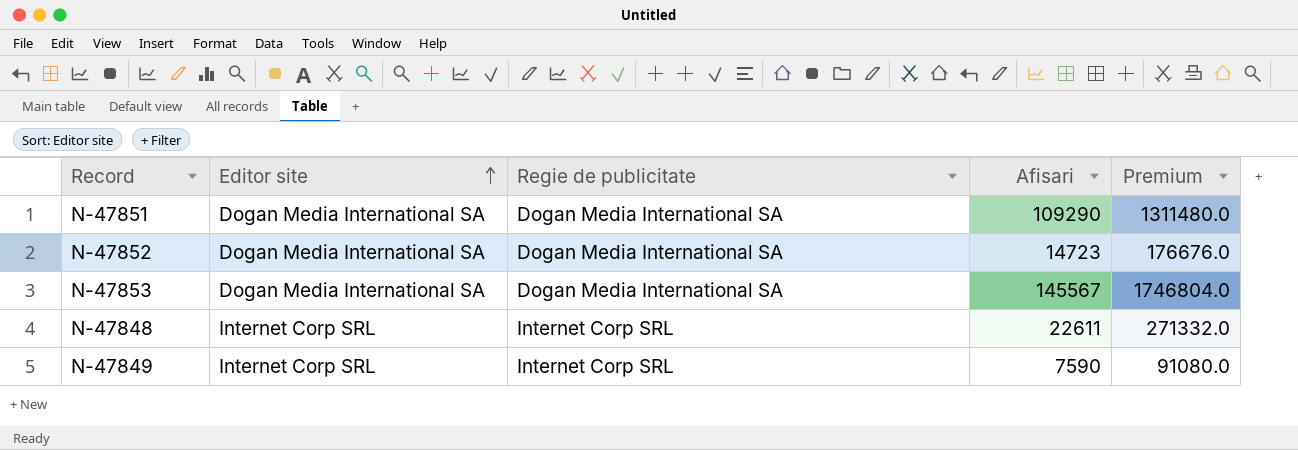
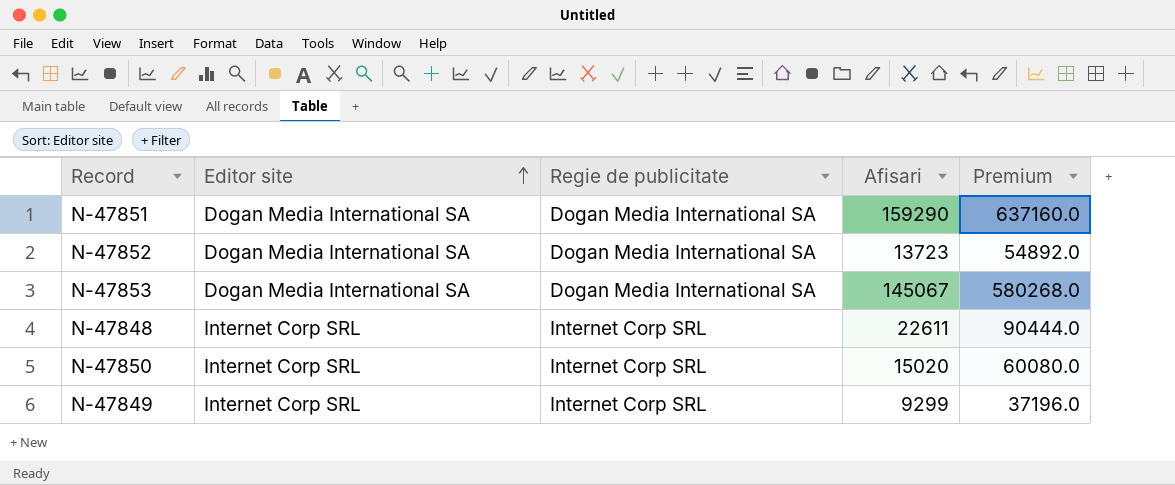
column Premium | formula: [Afisari] * 12 -> [Afisari] * 4
N-47851 | Afisari: 109290 -> 159290
N-47852 | Afisari: 14723 -> 13723
N-47853 | Afisari: 145567 -> 145067
row N-47850: none -> Internet Corp SRL | Internet Corp SRL | 15020 | 60080.0
N-47849 | Afisari: 7590 -> 9299

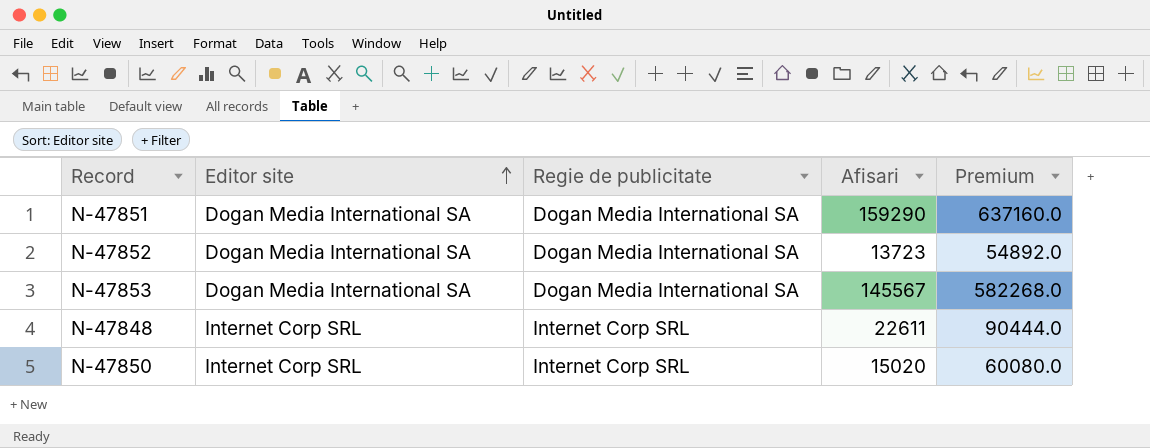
row N-47849: Internet Corp SRL | Internet Corp SRL | 9299 | 37196.0 -> none
N-47853 | Afisari: 145067 -> 145567
N-47853 | Premium: 580268.0 -> 582268.0

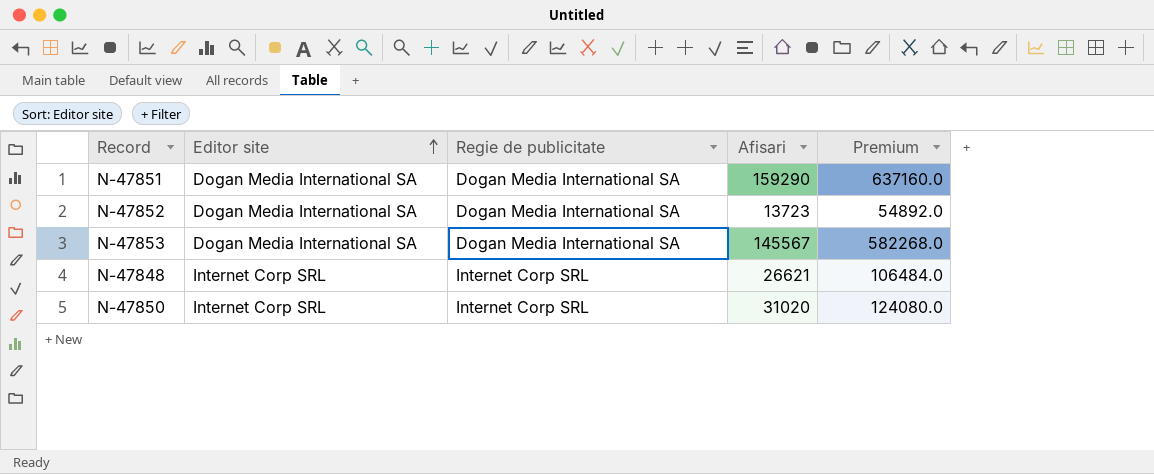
N-47848 | Afisari: 22611 -> 26621
N-47848 | Premium: 90444.0 -> 106484.0
N-47850 | Afisari: 15020 -> 31020
N-47850 | Premium: 60080.0 -> 124080.0

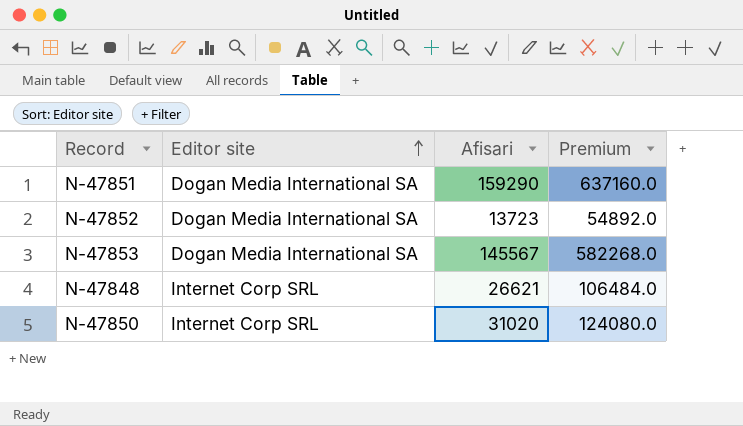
column Regie de publicitate | position: 3 -> none

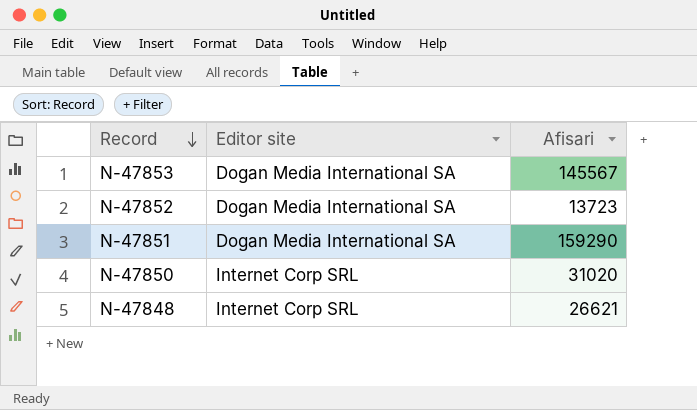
row order: Editor site ascending -> Record descending
column Premium | formula: [Afisari] * 4 -> none

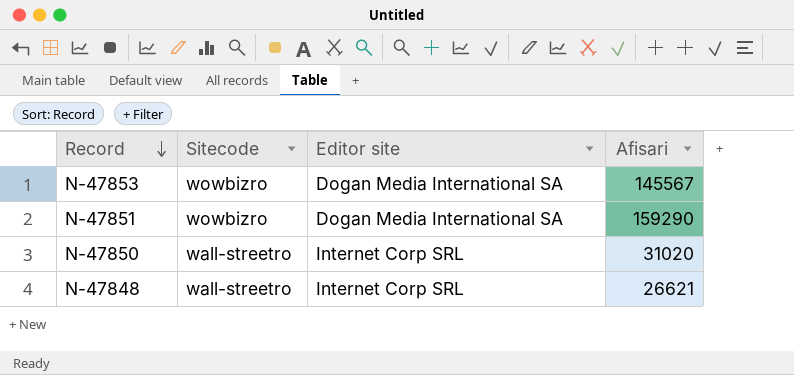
column Sitecode | position: none -> 2
row N-47852: Dogan Media International SA | 13723 -> none

